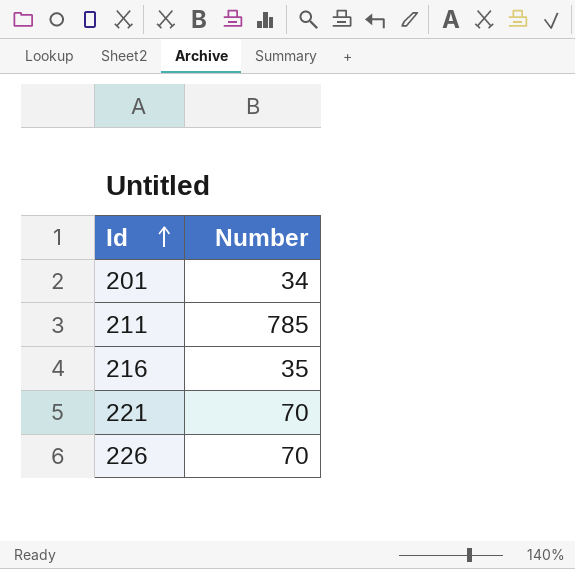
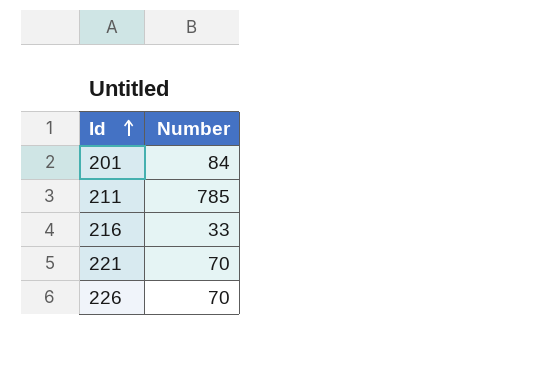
201 | Number: 34 -> 84
216 | Number: 35 -> 33

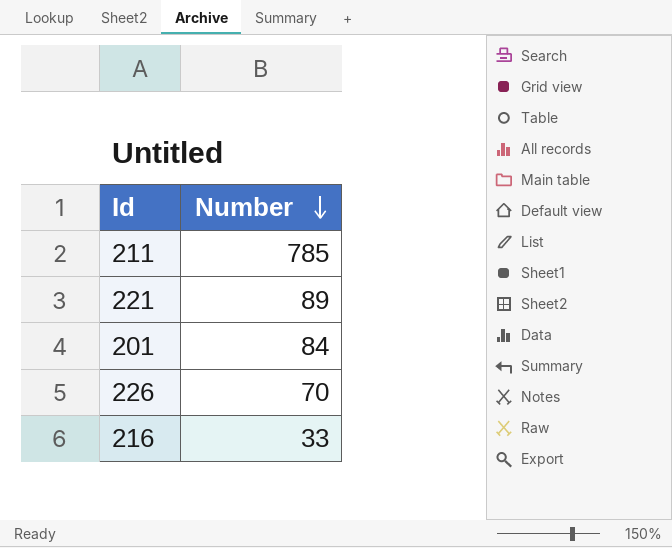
row order: Id ascending -> Number descending
221 | Number: 70 -> 89

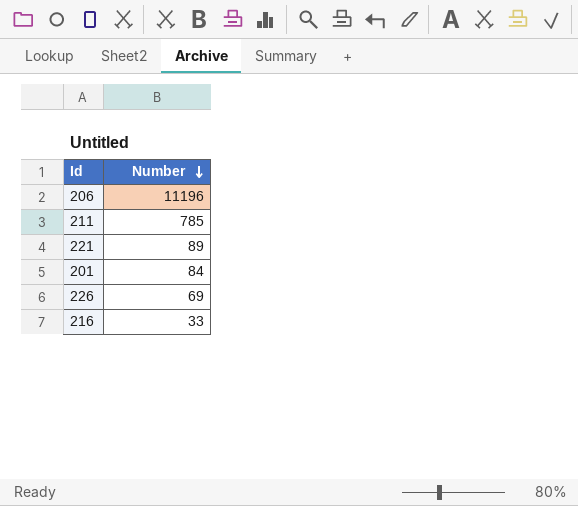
row 206: none -> 11196
226 | Number: 70 -> 69

